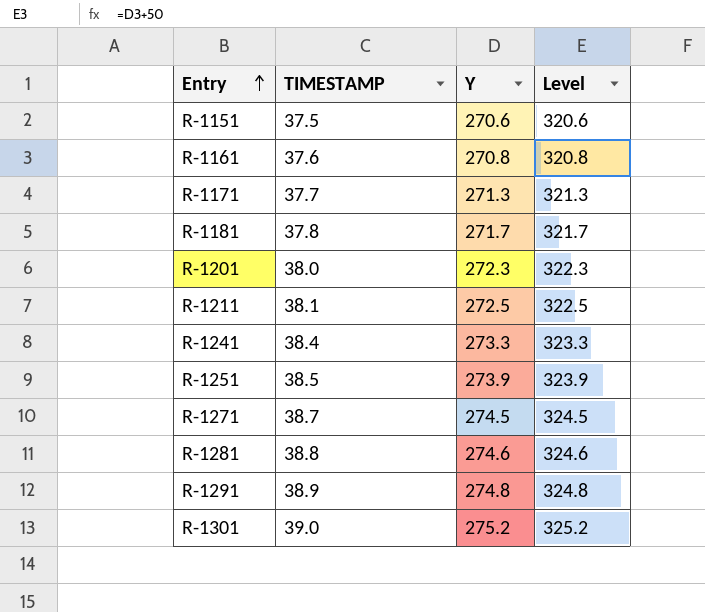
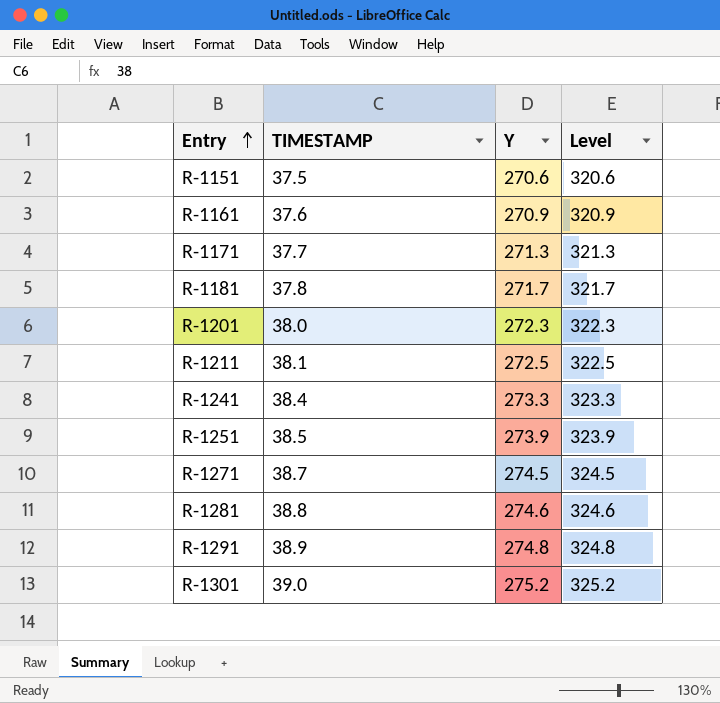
R-1161 | Y: 270.8 -> 270.9
R-1161 | Level: 320.8 -> 320.9

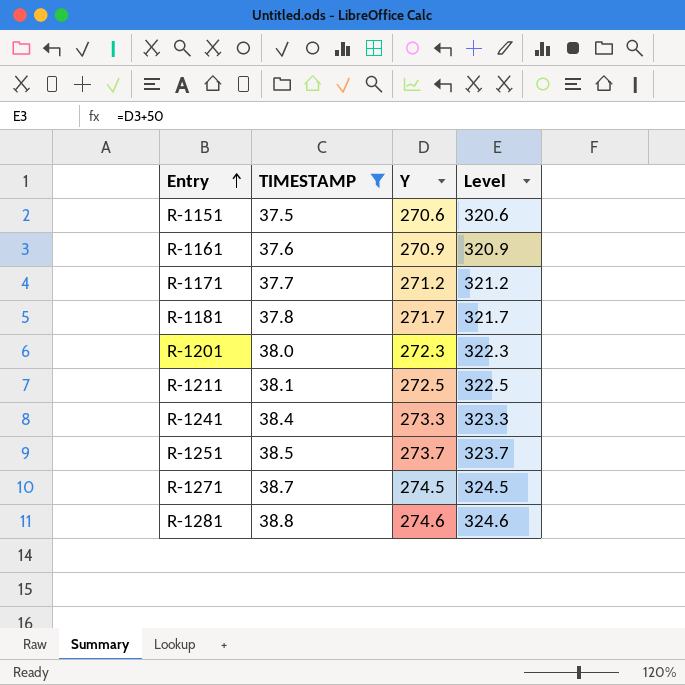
filter: none -> TIMESTAMP <= 38.8
R-1171 | Y: 271.3 -> 271.2
R-1171 | Level: 321.3 -> 321.2
R-1251 | Y: 273.9 -> 273.7
R-1251 | Level: 323.9 -> 323.7

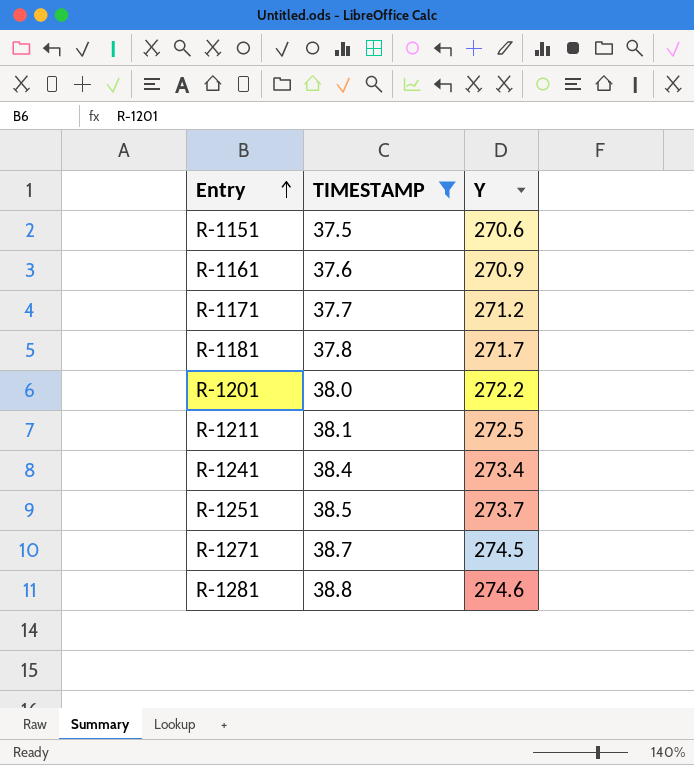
column Level | formula: [Y] + 50 -> none
R-1201 | Y: 272.3 -> 272.2
R-1241 | Y: 273.3 -> 273.4

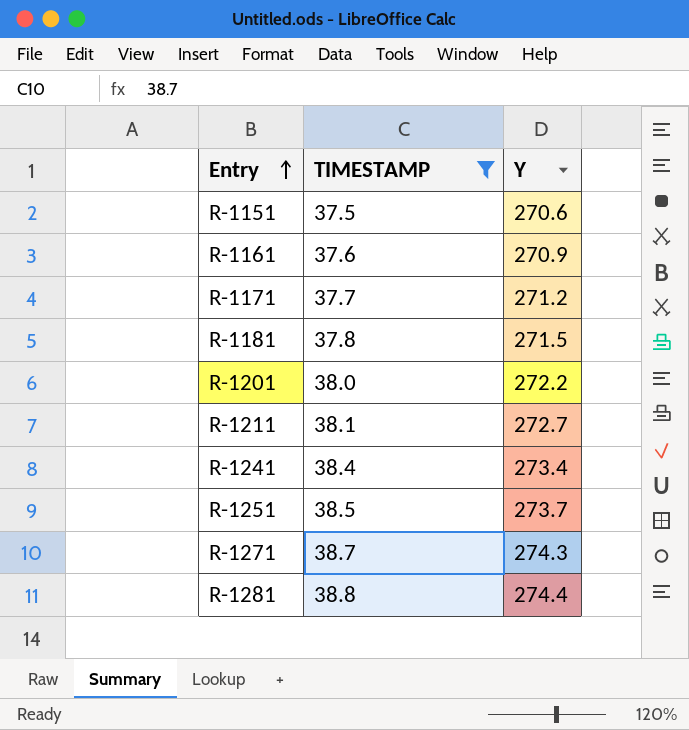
R-1181 | Y: 271.7 -> 271.5
R-1211 | Y: 272.5 -> 272.7
R-1271 | Y: 274.5 -> 274.3
R-1281 | Y: 274.6 -> 274.4

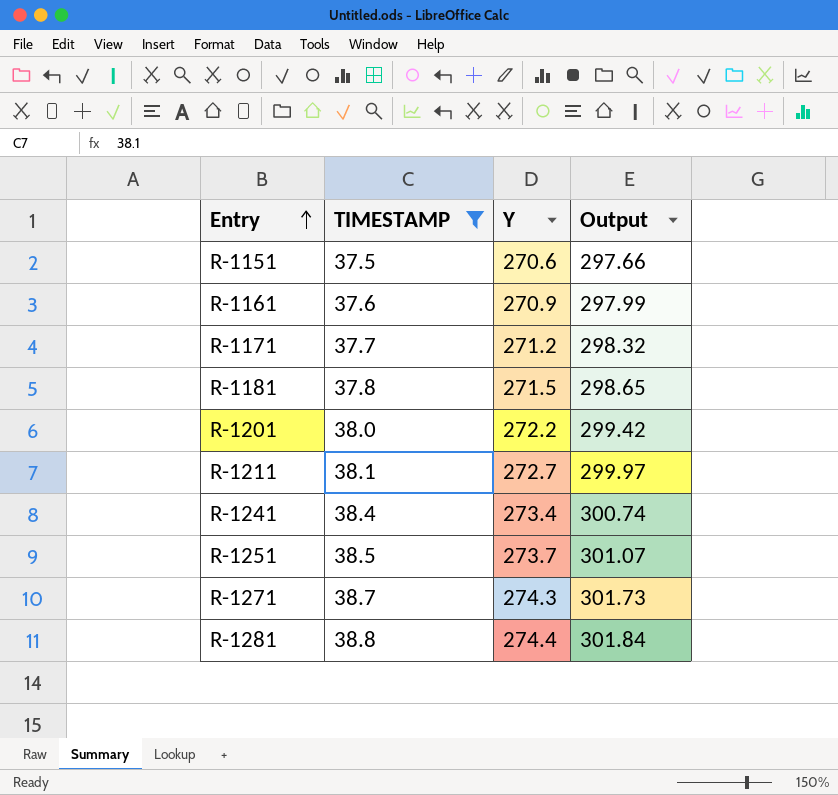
column Output | formula: none -> [Y] * 1.1

